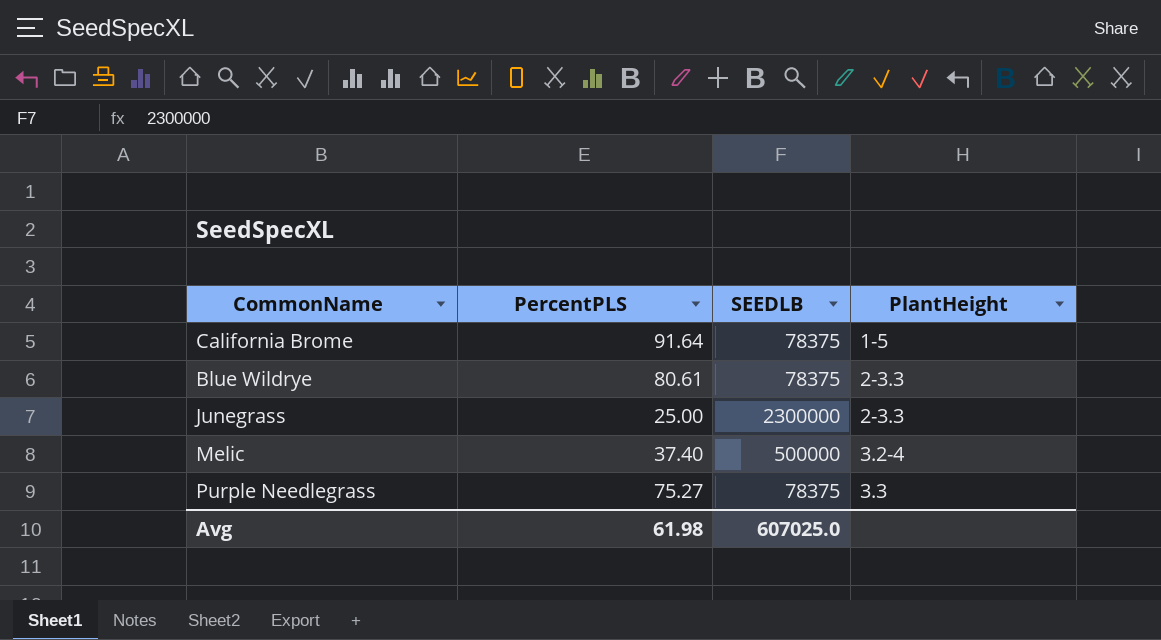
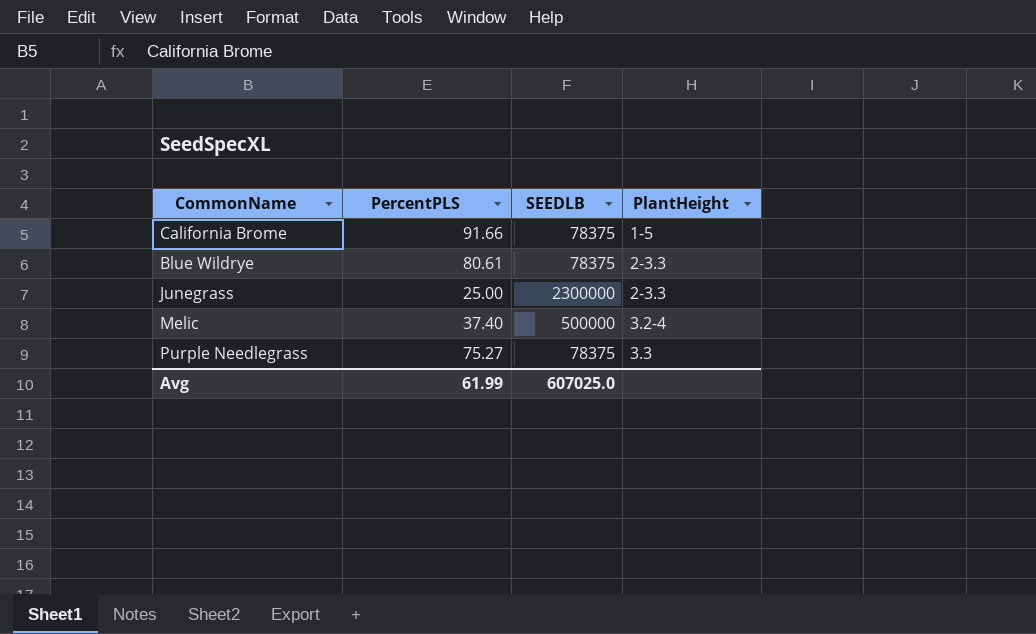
California Brome | PercentPLS: 91.64 -> 91.66
Avg | PercentPLS: 61.98 -> 61.99

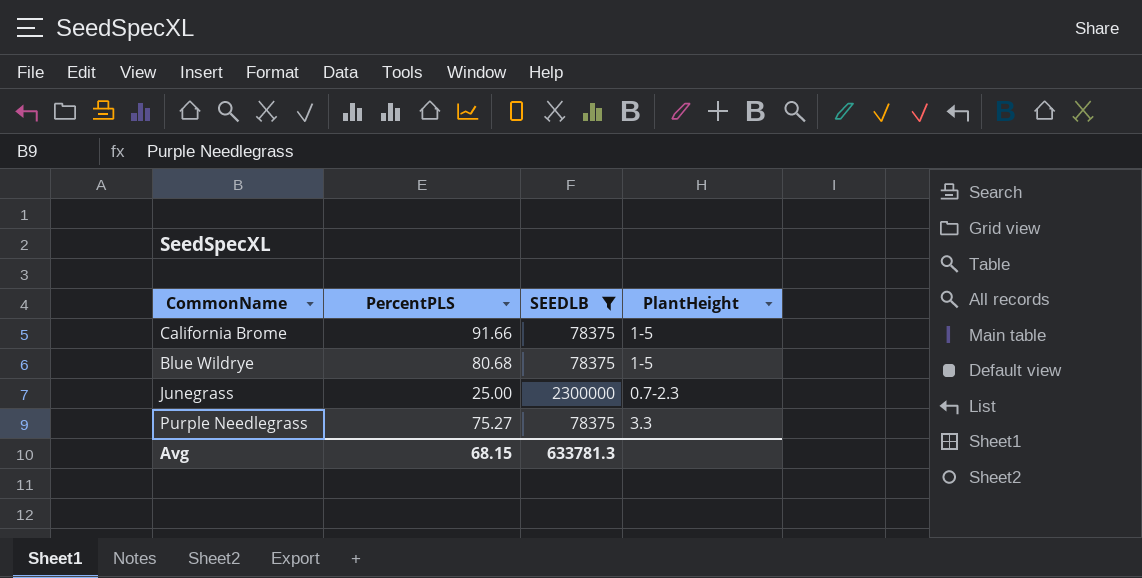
filter: none -> SEEDLB != 500000
Blue Wildrye | PercentPLS: 80.61 -> 80.68
Blue Wildrye | PlantHeight: 2-3.3 -> 1-5
Junegrass | PlantHeight: 2-3.3 -> 0.7-2.3
Avg | PercentPLS: 61.99 -> 68.15
Avg | SEEDLB: 607025.0 -> 633781.3

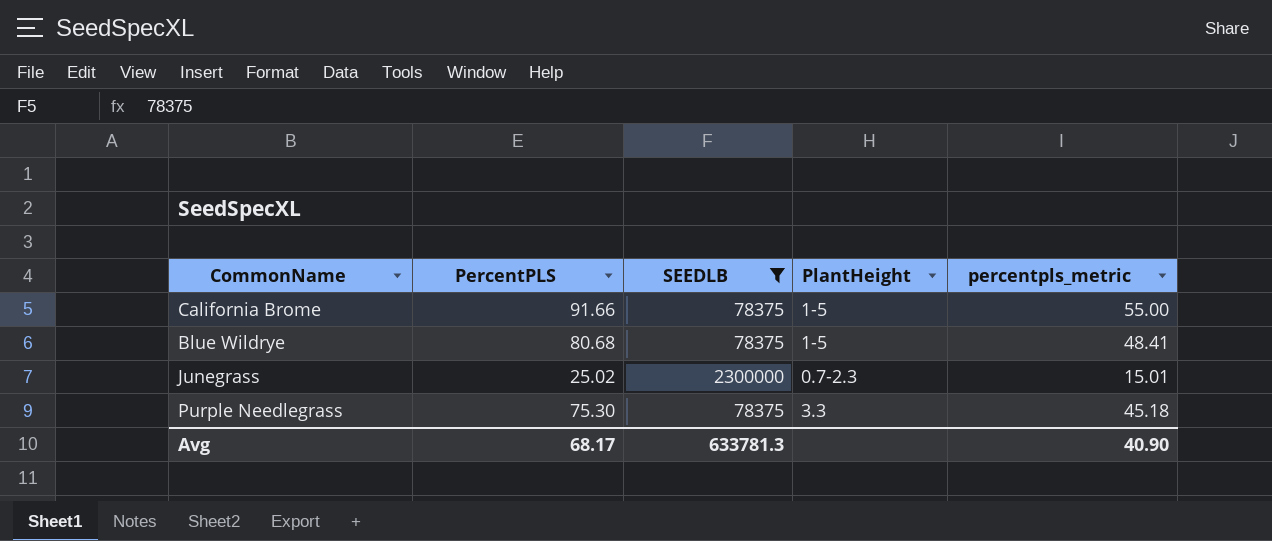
column percentpls_metric | formula: none -> [PercentPLS] * 0.6
Junegrass | PercentPLS: 25.00 -> 25.02
Purple Needlegrass | PercentPLS: 75.27 -> 75.30
Avg | PercentPLS: 68.15 -> 68.17

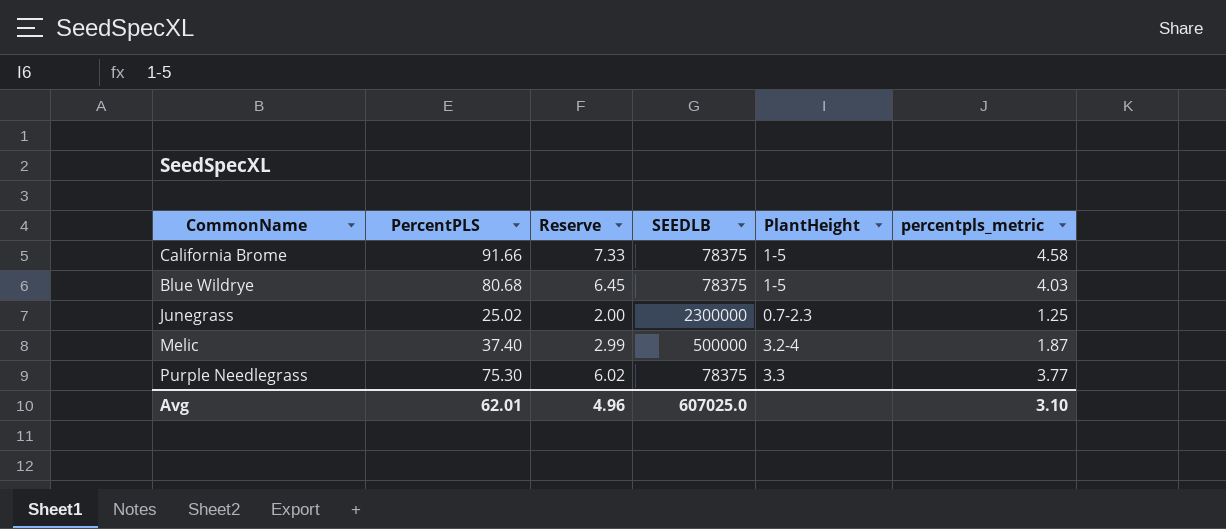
filter: SEEDLB != 500000 -> none
column Reserve | formula: none -> [PercentPLS] * 0.08
column percentpls_metric | formula: [PercentPLS] * 0.6 -> [PercentPLS] * 0.05
Avg | PercentPLS: 68.17 -> 62.01
Avg | SEEDLB: 633781.3 -> 607025.0
Avg | percentpls_metric: 40.90 -> 3.10

